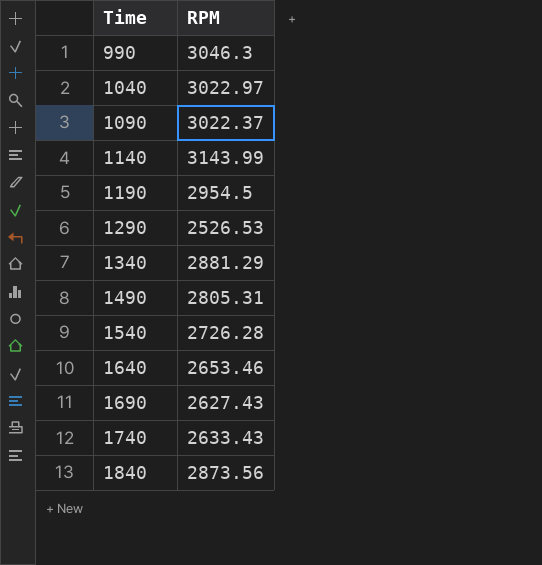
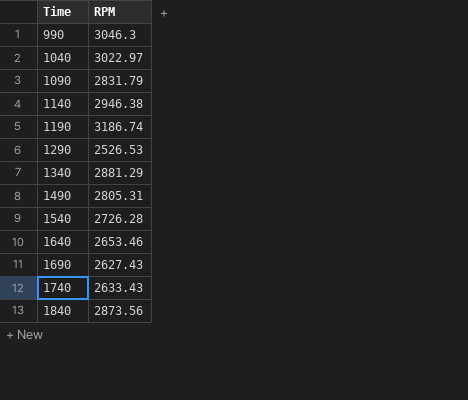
1090 | RPM: 3022.37 -> 2831.79
1140 | RPM: 3143.99 -> 2946.38
1190 | RPM: 2954.5 -> 3186.74

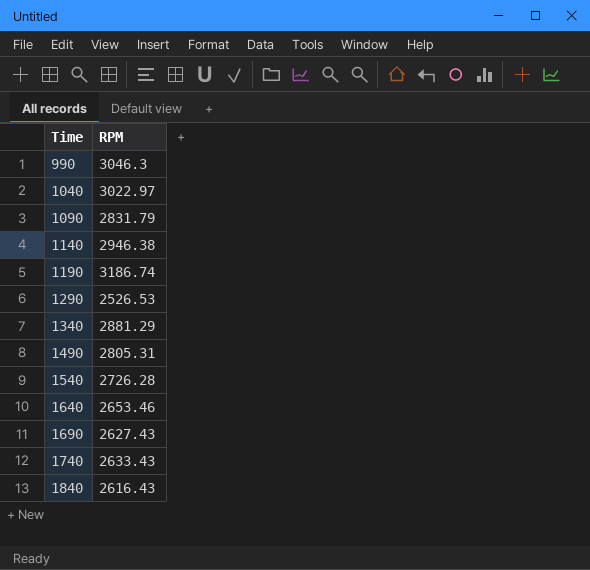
1840 | RPM: 2873.56 -> 2616.43

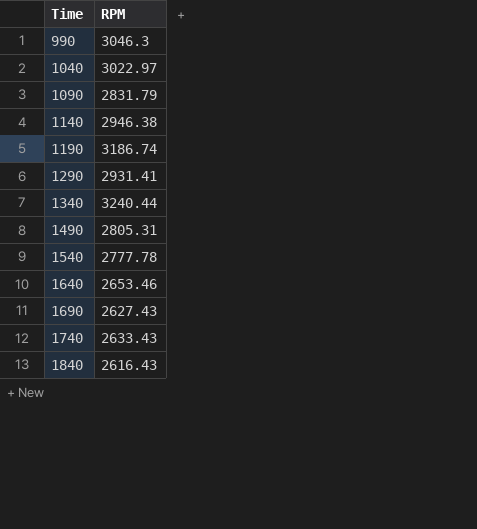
1290 | RPM: 2526.53 -> 2931.41
1340 | RPM: 2881.29 -> 3240.44
1540 | RPM: 2726.28 -> 2777.78

